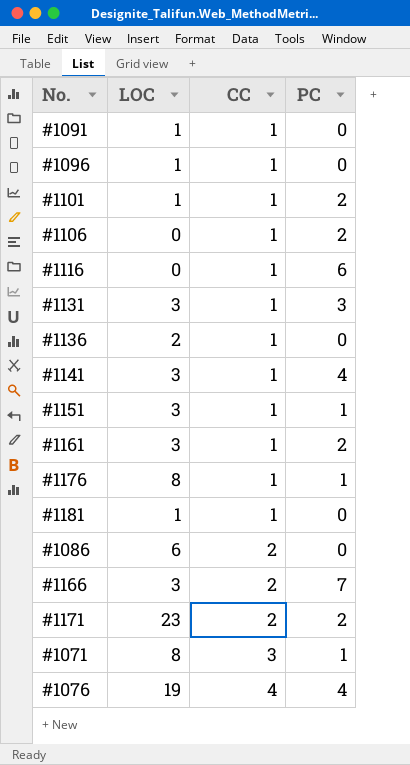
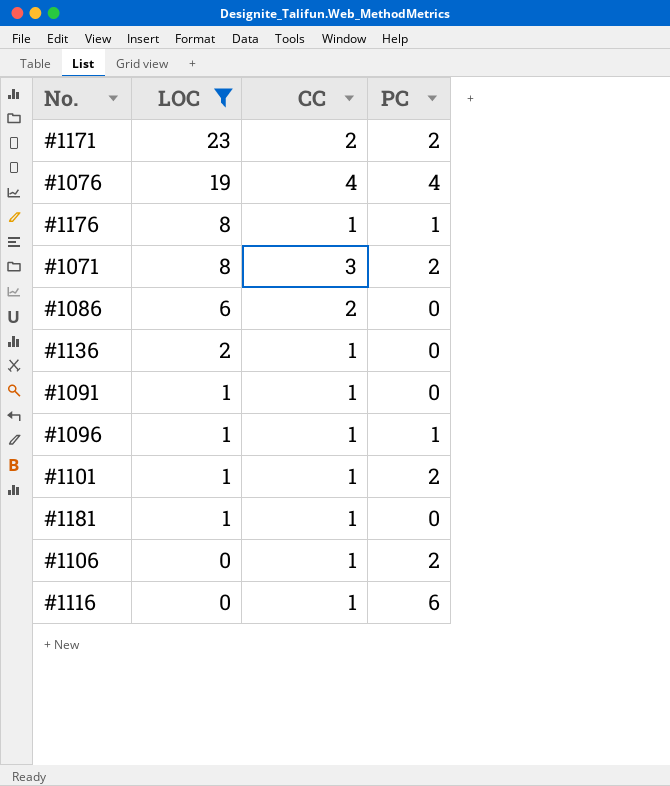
filter: none -> LOC != 3
row order: CC ascending -> LOC descending
#1071 | PC: 1 -> 2
#1096 | PC: 0 -> 1

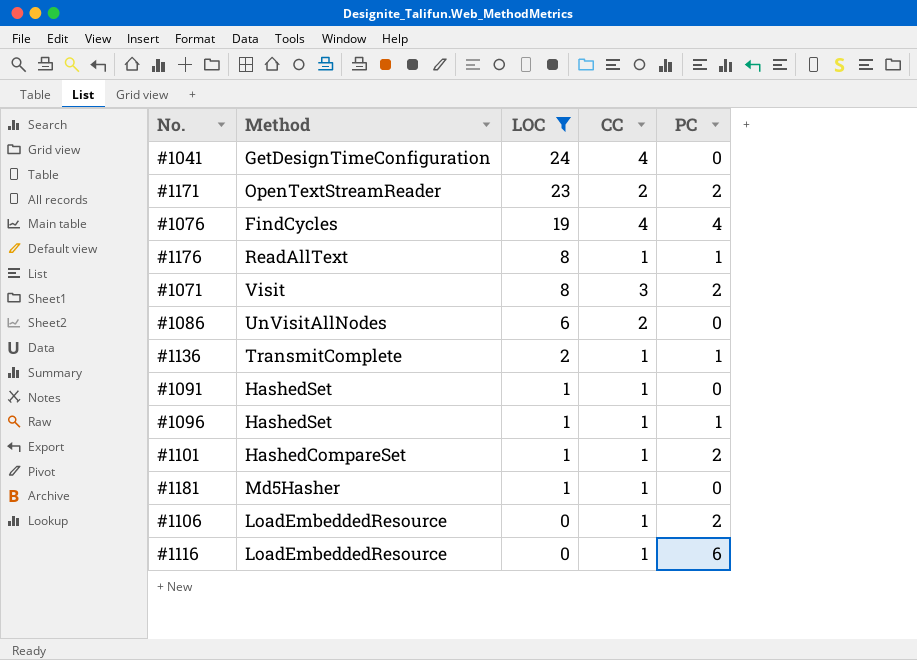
column Method | position: none -> 2
row #1041: none -> GetDesignTimeConfiguration | 24 | 4 | 0
#1136 | PC: 0 -> 1

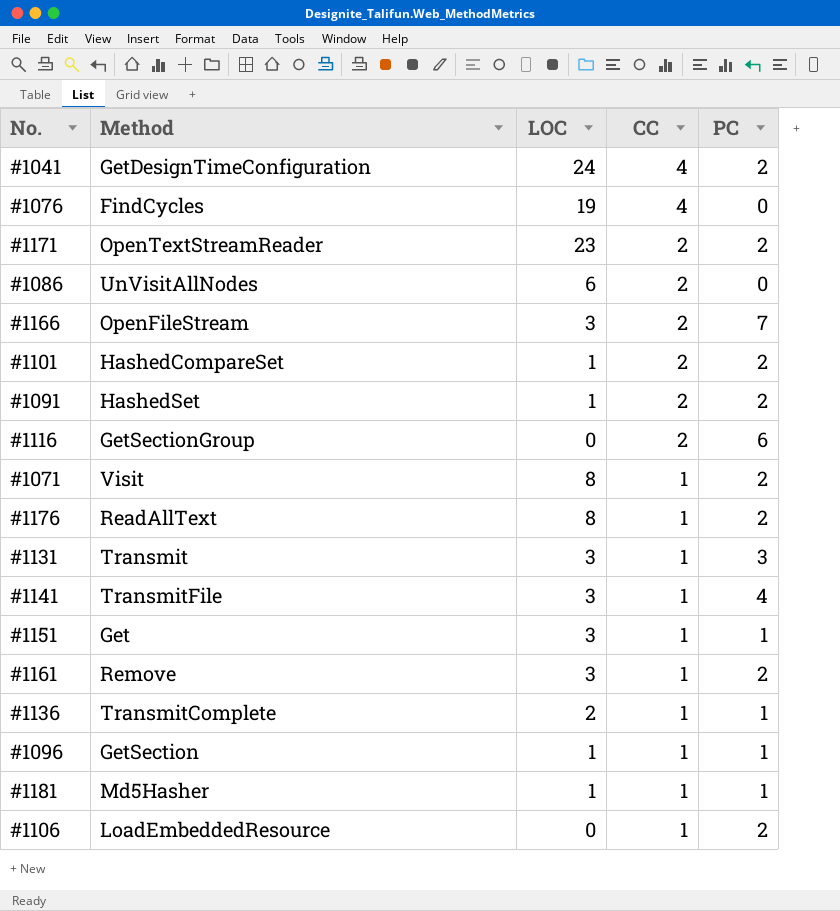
filter: LOC != 3 -> none
row order: LOC descending -> CC descending
#1041 | PC: 0 -> 2
#1076 | PC: 4 -> 0
#1101 | CC: 1 -> 2
#1091 | CC: 1 -> 2
#1091 | PC: 0 -> 2
#1116 | Method: LoadEmbeddedResource -> GetSectionGroup
#1116 | CC: 1 -> 2
#1071 | CC: 3 -> 1
#1176 | PC: 1 -> 2
#1096 | Method: HashedSet -> GetSection
#1181 | PC: 0 -> 1

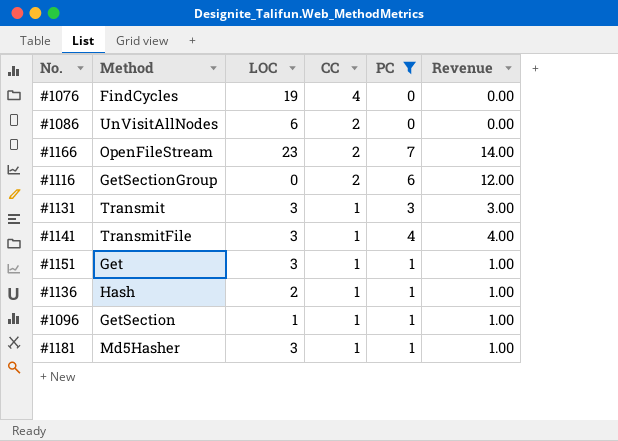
filter: none -> PC != 2
column Revenue | formula: none -> [CC] * [PC]
#1166 | LOC: 3 -> 23
#1136 | Method: TransmitComplete -> Hash
#1181 | LOC: 1 -> 3

